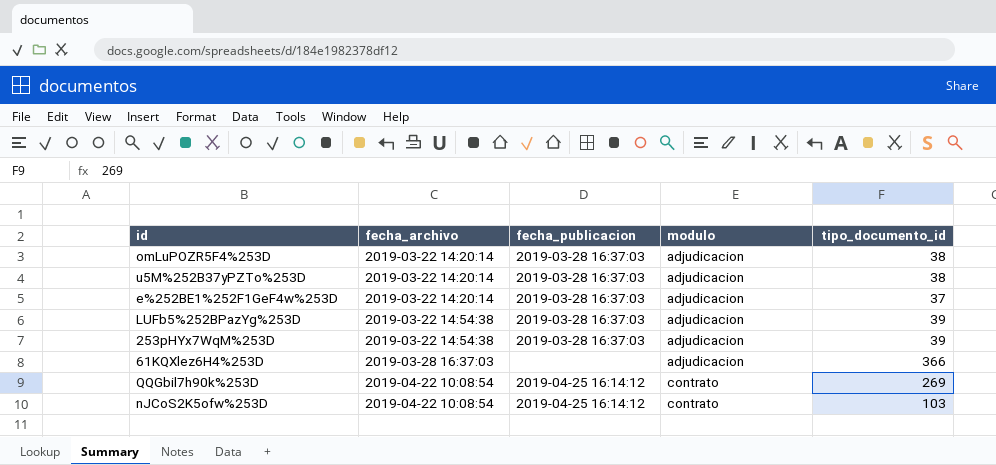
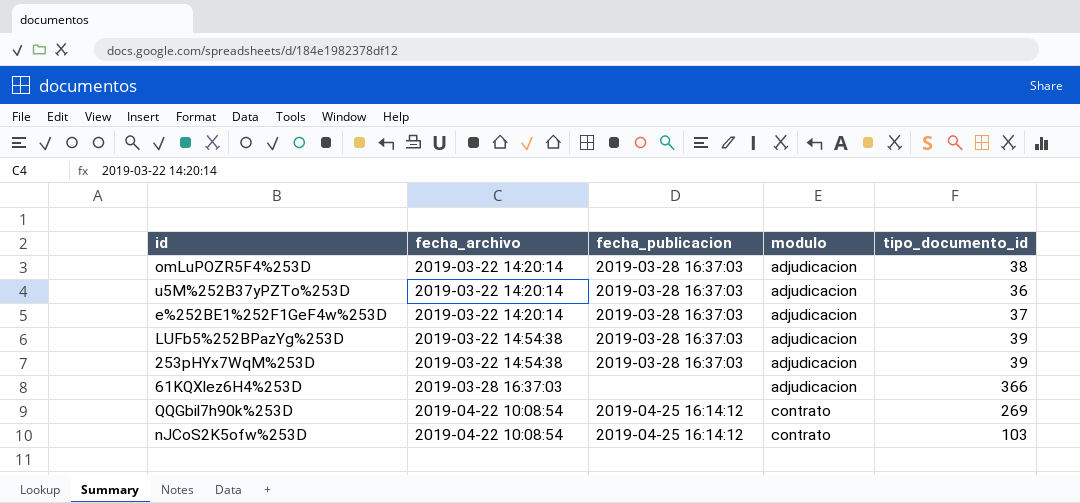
u5M%252B37yPZTo%253D | tipo_documento_id: 38 -> 36

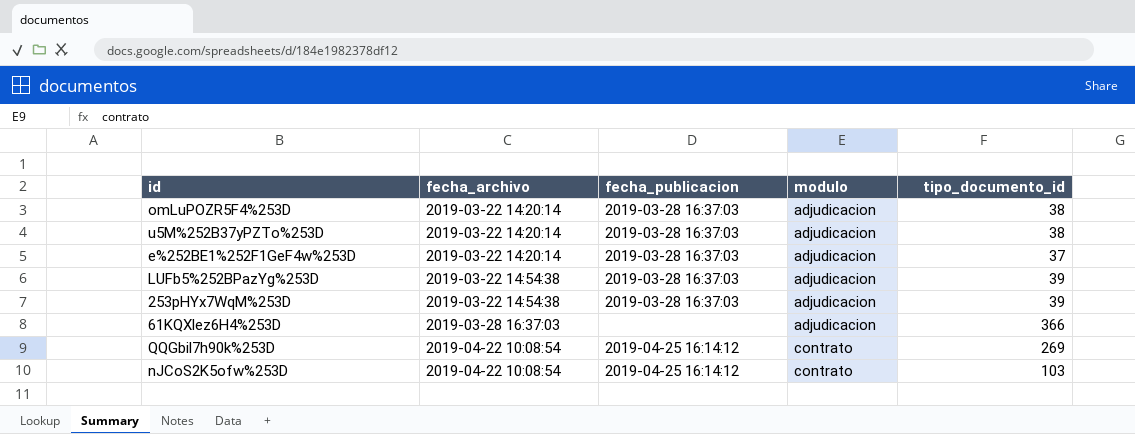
u5M%252B37yPZTo%253D | tipo_documento_id: 36 -> 38

